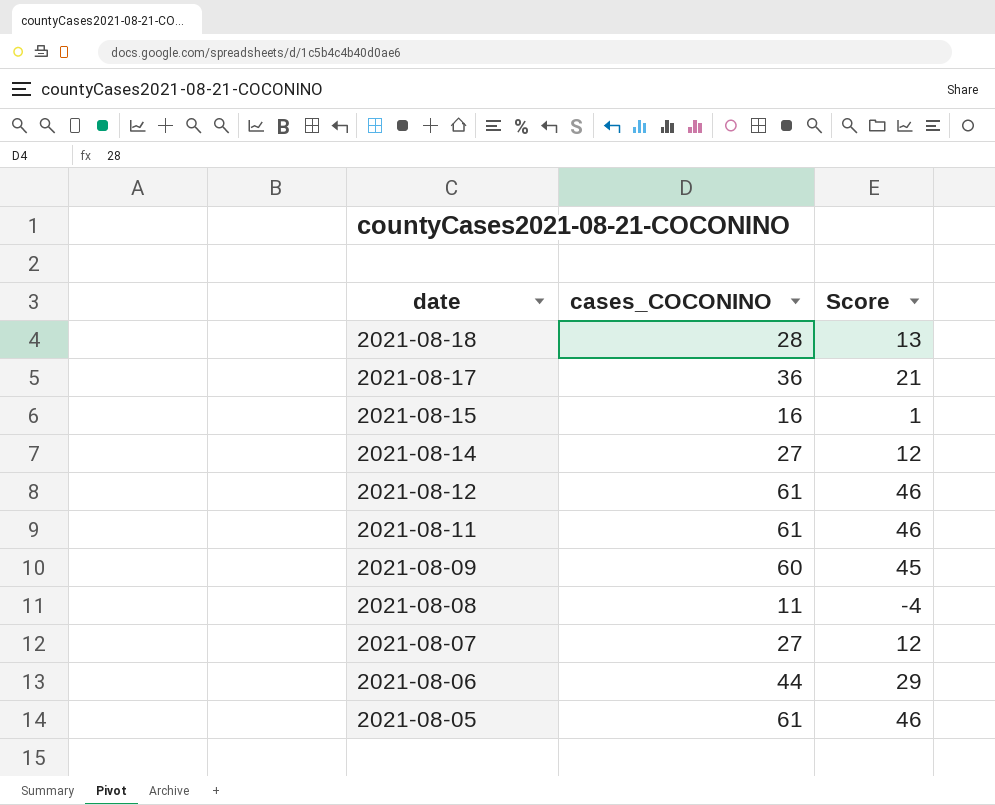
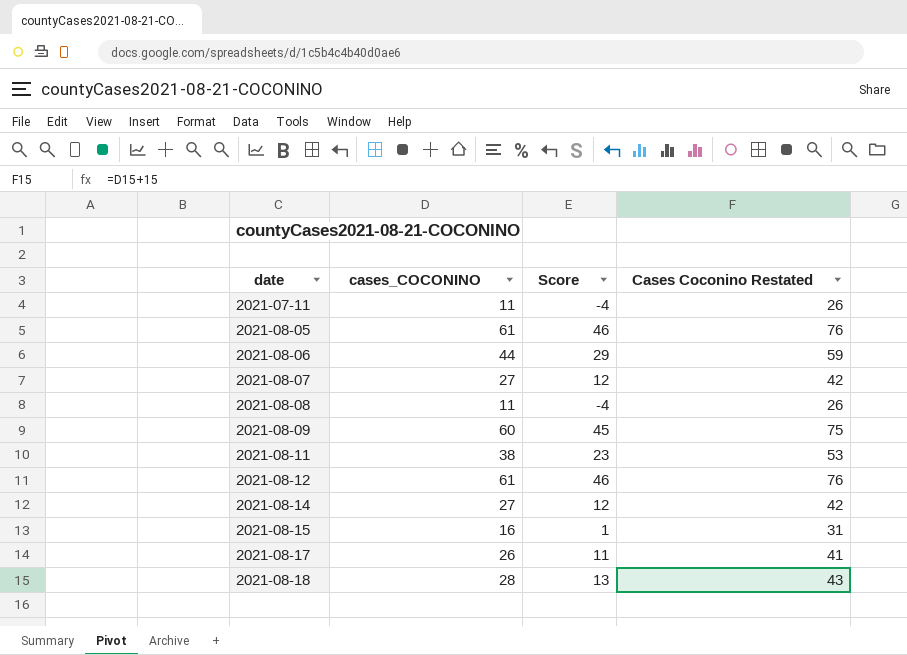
row order: date descending -> date ascending
column Cases Coconino Restated | formula: none -> [cases_COCONINO] + 15
row 2021-07-11: none -> 11 | -4 | 26
2021-08-11 | cases_COCONINO: 61 -> 38
2021-08-11 | Score: 46 -> 23
2021-08-17 | cases_COCONINO: 36 -> 26
2021-08-17 | Score: 21 -> 11

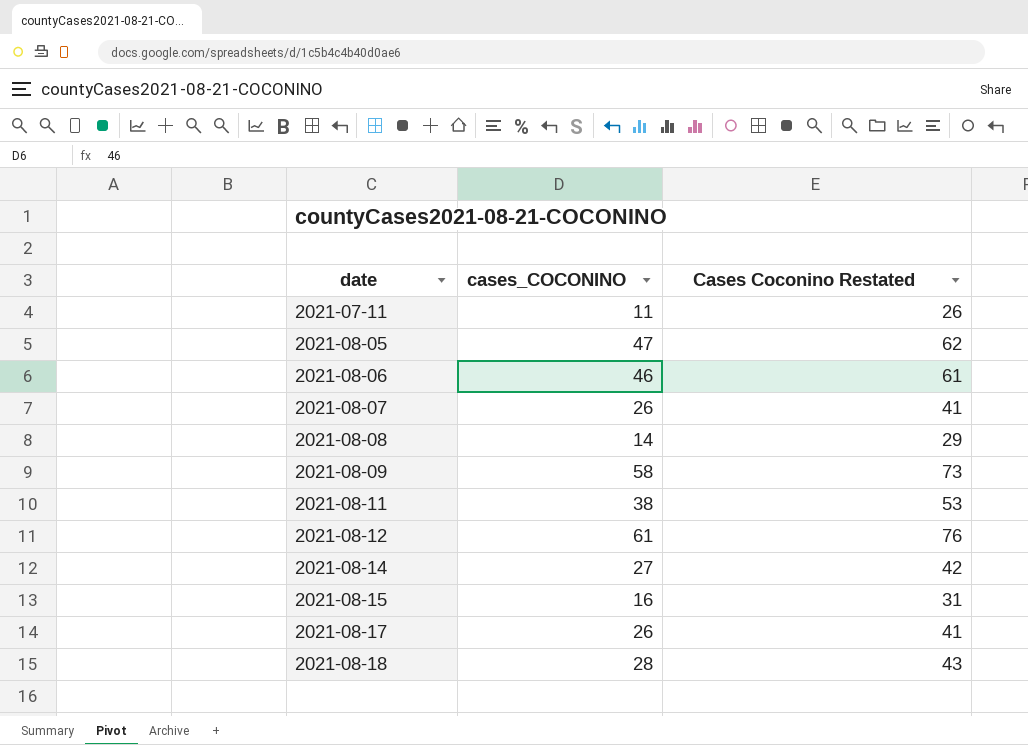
column Score | formula: [cases_COCONINO] - 15 -> none
2021-08-05 | cases_COCONINO: 61 -> 47
2021-08-05 | Cases Coconino Restated: 76 -> 62
2021-08-06 | cases_COCONINO: 44 -> 46
2021-08-06 | Cases Coconino Restated: 59 -> 61
2021-08-07 | cases_COCONINO: 27 -> 26
2021-08-07 | Cases Coconino Restated: 42 -> 41
2021-08-08 | cases_COCONINO: 11 -> 14
2021-08-08 | Cases Coconino Restated: 26 -> 29
2021-08-09 | cases_COCONINO: 60 -> 58
2021-08-09 | Cases Coconino Restated: 75 -> 73

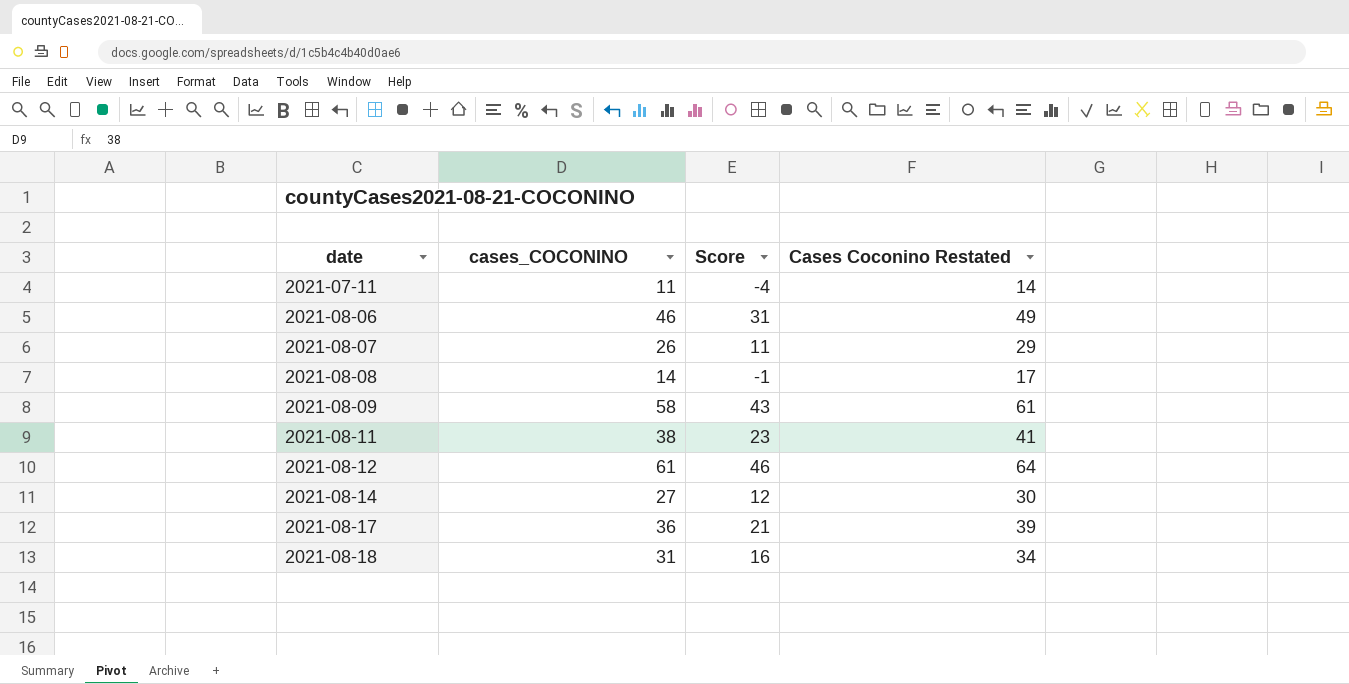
column Score | formula: none -> [cases_COCONINO] - 15
column Cases Coconino Restated | formula: [cases_COCONINO] + 15 -> [cases_COCONINO] + 3
row 2021-08-05: 47 | 62 -> none
row 2021-08-15: 16 | 31 -> none
2021-08-17 | cases_COCONINO: 26 -> 36
2021-08-18 | cases_COCONINO: 28 -> 31

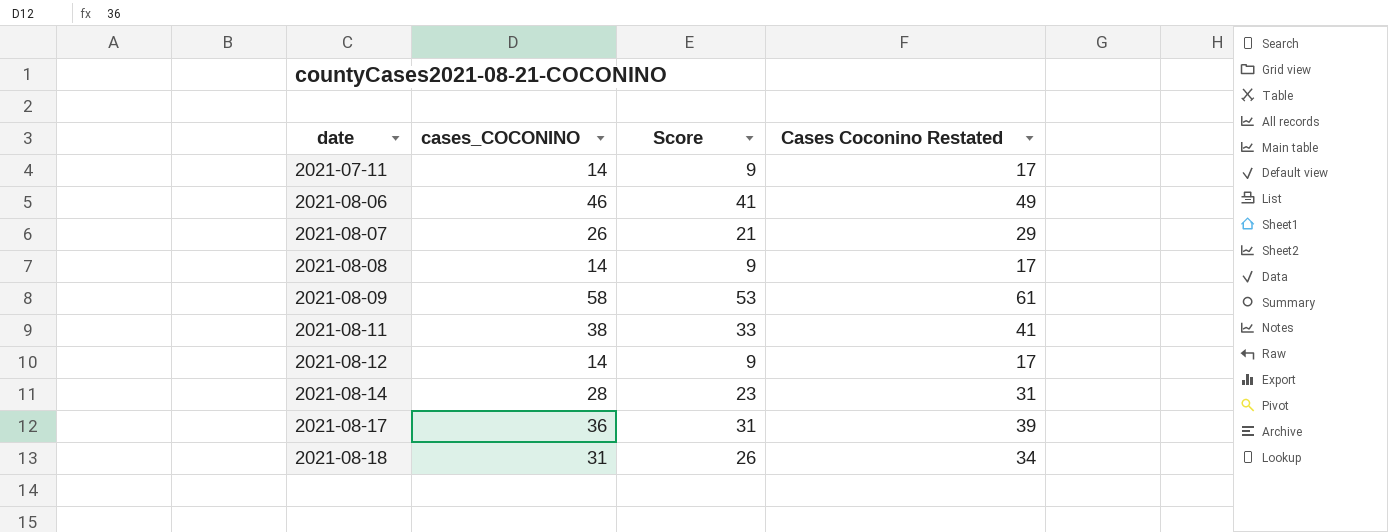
column Score | formula: [cases_COCONINO] - 15 -> [cases_COCONINO] - 5
2021-07-11 | cases_COCONINO: 11 -> 14
2021-07-11 | Cases Coconino Restated: 14 -> 17
2021-08-12 | cases_COCONINO: 61 -> 14
2021-08-12 | Cases Coconino Restated: 64 -> 17
2021-08-14 | cases_COCONINO: 27 -> 28
2021-08-14 | Cases Coconino Restated: 30 -> 31

